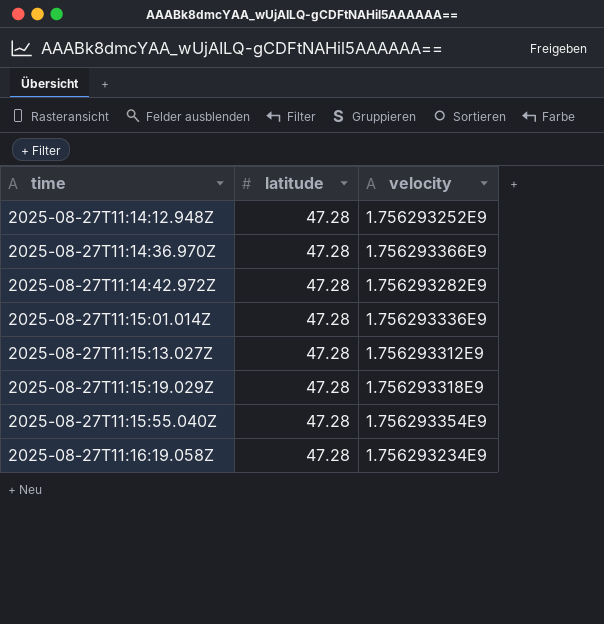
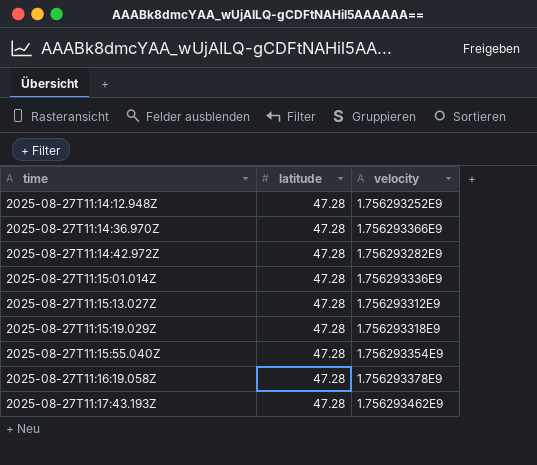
2025-08-27T11:16:19.058Z | velocity: 1.756293234E9 -> 1.756293378E9
row 2025-08-27T11:17:43.193Z: none -> 47.28 | 1.756293462E9

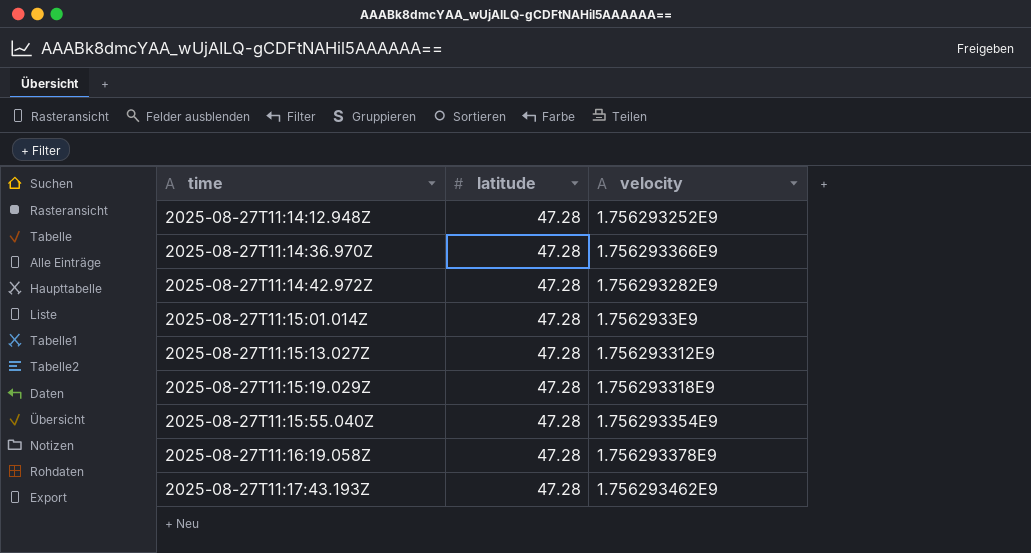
2025-08-27T11:15:01.014Z | velocity: 1.756293336E9 -> 1.7562933E9

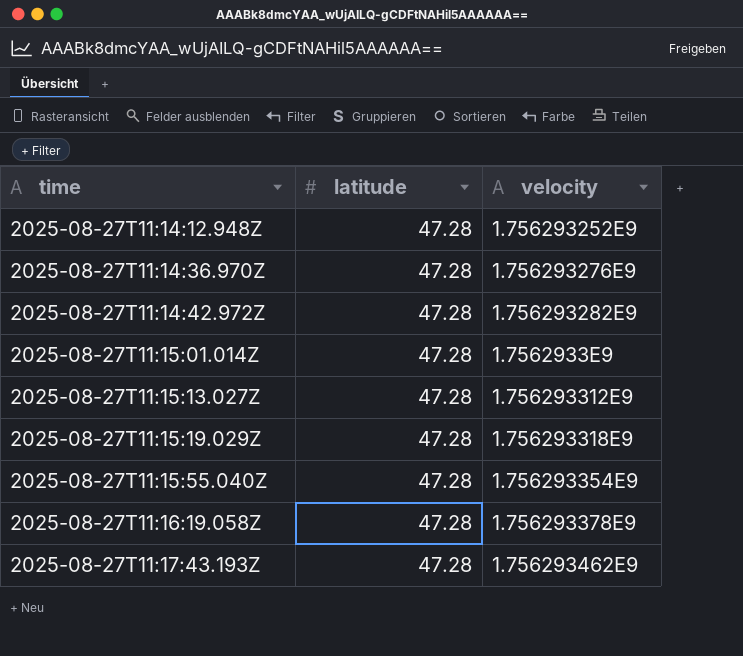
2025-08-27T11:14:36.970Z | velocity: 1.756293366E9 -> 1.756293276E9

